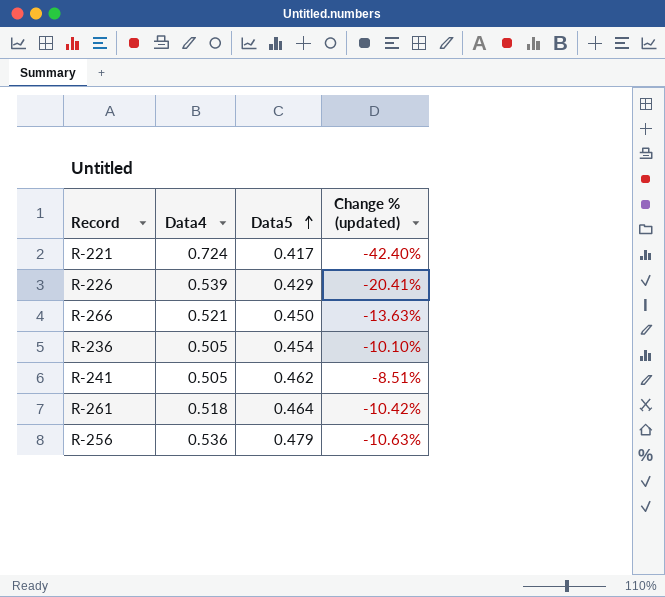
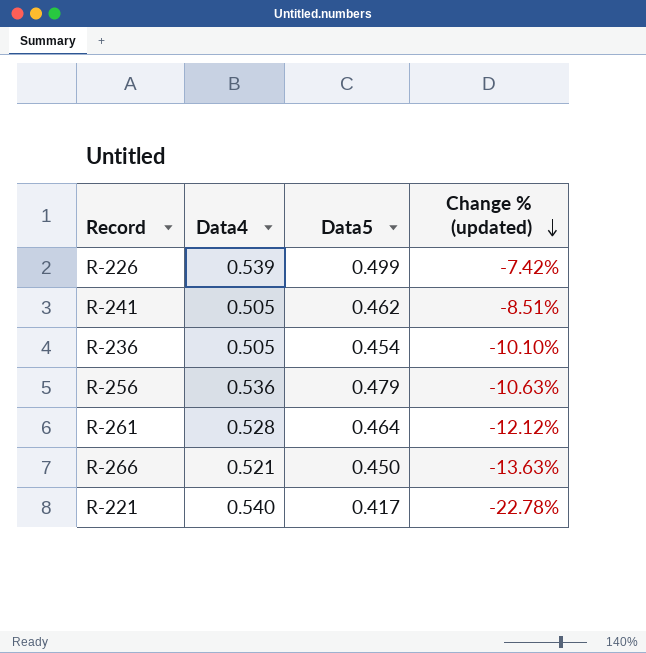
row order: Data5 ascending -> Change % (updated) descending
R-226 | Data5: 0.429 -> 0.499
R-226 | Change % (updated): -20.41% -> -7.42%
R-261 | Data4: 0.518 -> 0.528
R-261 | Change % (updated): -10.42% -> -12.12%
R-221 | Data4: 0.724 -> 0.540
R-221 | Change % (updated): -42.40% -> -22.78%

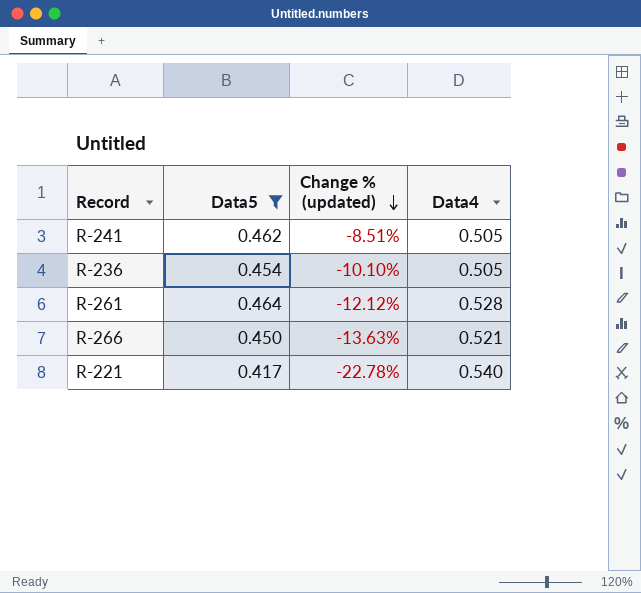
filter: none -> Data5 <= 0.464
column Data4 | position: 2 -> 4

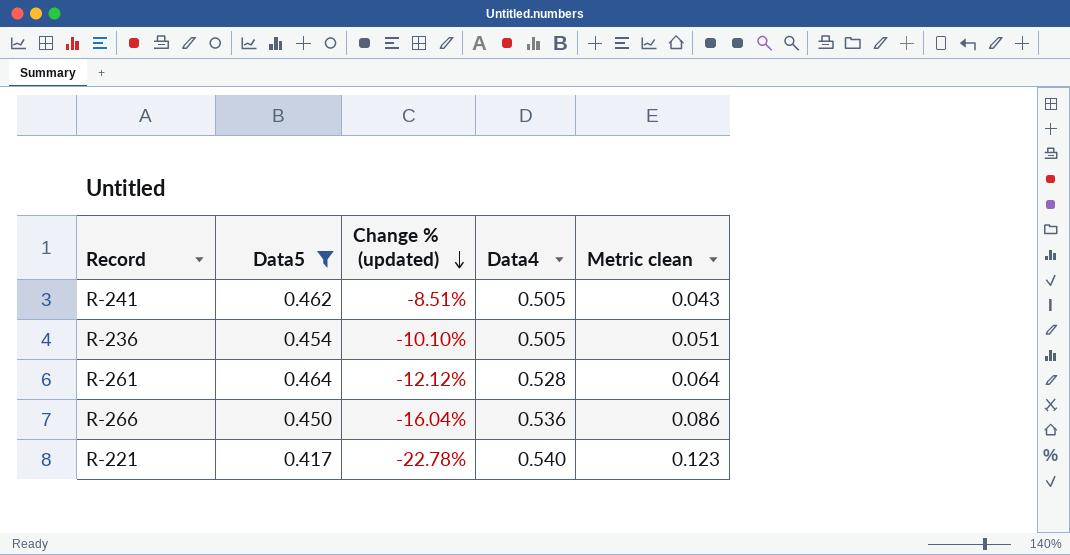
column Metric clean | formula: none -> [Data4] - [Data5]
R-266 | Change % (updated): -13.63% -> -16.04%
R-266 | Data4: 0.521 -> 0.536

